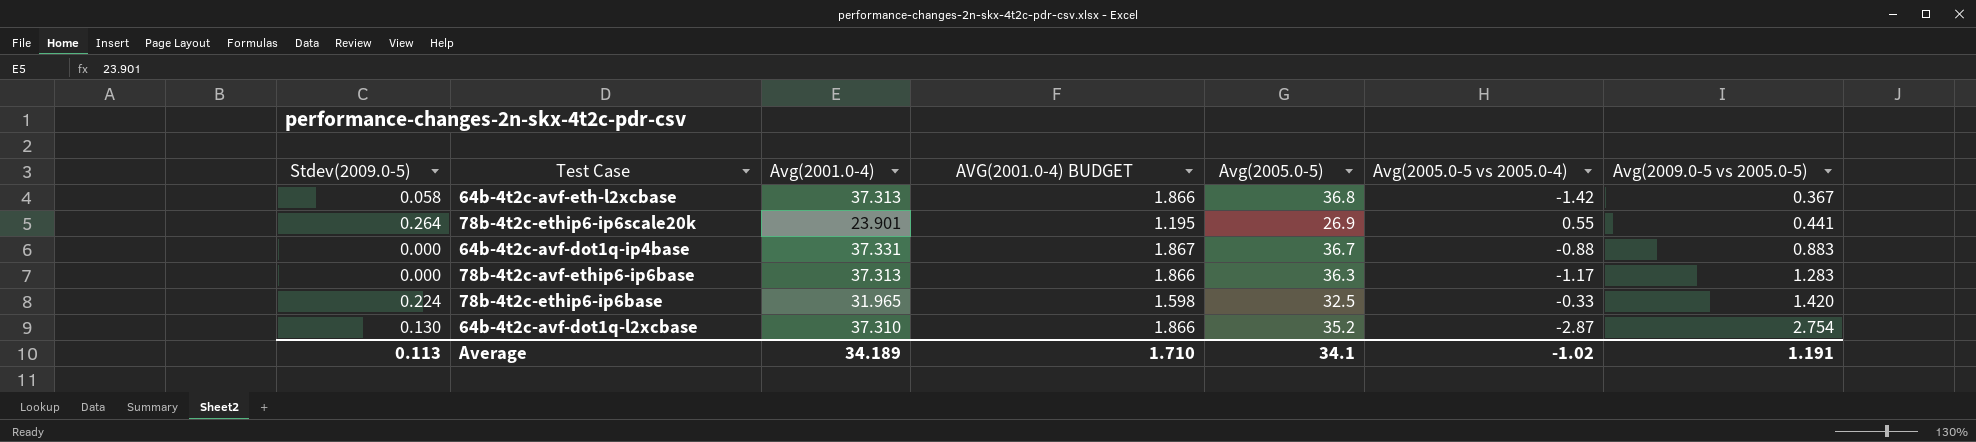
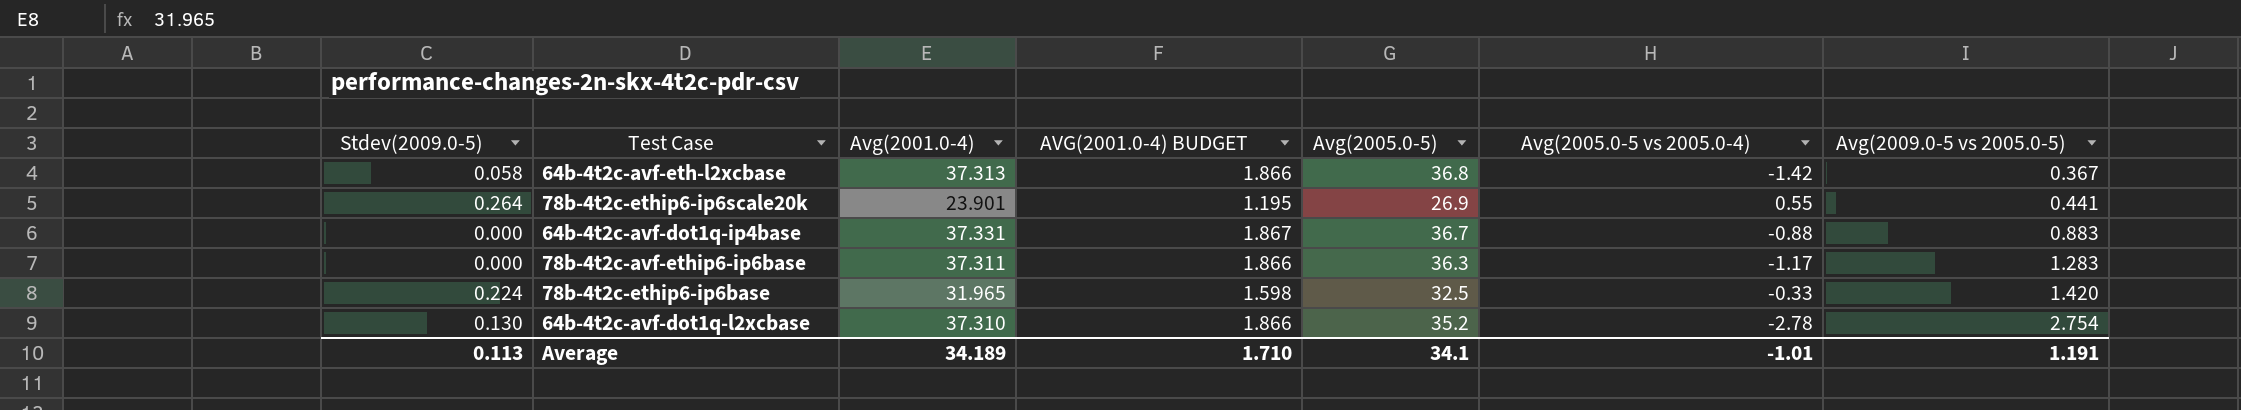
78b-4t2c-avf-ethip6-ip6base | Avg(2001.0-4): 37.313 -> 37.311
64b-4t2c-avf-dot1q-l2xcbase | Avg(2005.0-5 vs 2005.0-4): -2.87 -> -2.78
Average | Avg(2005.0-5 vs 2005.0-4): -1.02 -> -1.01

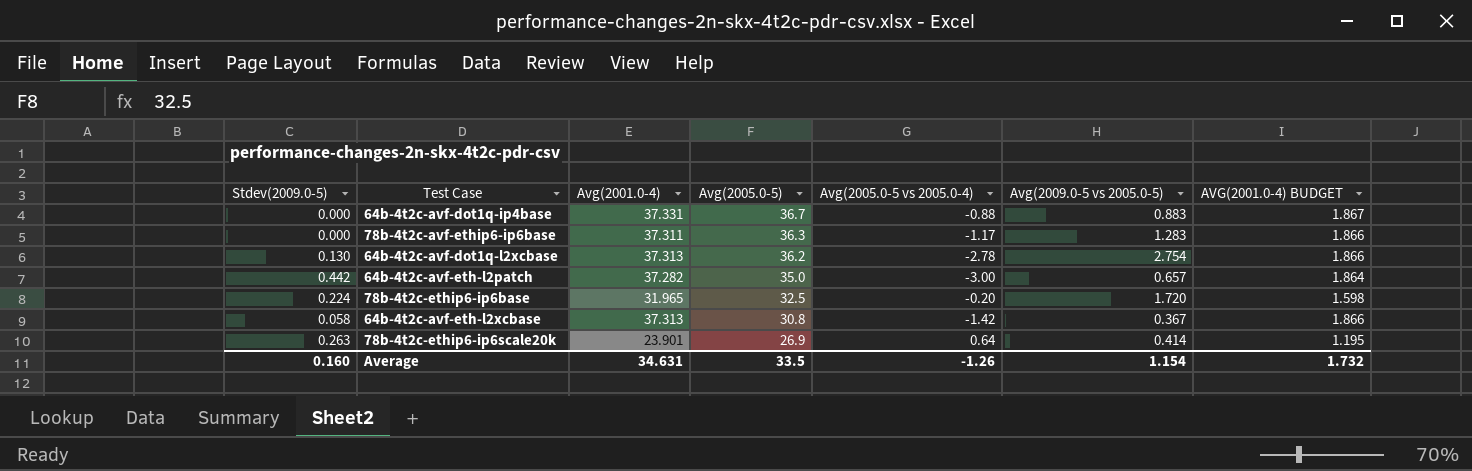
row order: Avg(2009.0-5 vs 2005.0-5) ascending -> Avg(2005.0-5) descending
column AVG(2001.0-4) BUDGET | position: 4 -> 7
64b-4t2c-avf-dot1q-l2xcbase | Avg(2001.0-4): 37.310 -> 37.313
64b-4t2c-avf-dot1q-l2xcbase | Avg(2005.0-5): 35.2 -> 36.2
row 64b-4t2c-avf-eth-l2patch: none -> 0.442 | 37.282 | 35.0 | -3.00 | 0.657 | 1.864
78b-4t2c-ethip6-ip6base | Avg(2005.0-5 vs 2005.0-4): -0.33 -> -0.20
78b-4t2c-ethip6-ip6base | Avg(2009.0-5 vs 2005.0-5): 1.420 -> 1.720
64b-4t2c-avf-eth-l2xcbase | Avg(2005.0-5): 36.8 -> 30.8
78b-4t2c-ethip6-ip6scale20k | Stdev(2009.0-5): 0.264 -> 0.263
78b-4t2c-ethip6-ip6scale20k | Avg(2005.0-5 vs 2005.0-4): 0.55 -> 0.64
78b-4t2c-ethip6-ip6scale20k | Avg(2009.0-5 vs 2005.0-5): 0.441 -> 0.414
Average | Stdev(2009.0-5): 0.113 -> 0.160
Average | Avg(2001.0-4): 34.189 -> 34.631
Average | Avg(2005.0-5): 34.1 -> 33.5
Average | Avg(2005.0-5 vs 2005.0-4): -1.01 -> -1.26
Average | Avg(2009.0-5 vs 2005.0-5): 1.191 -> 1.154
Average | AVG(2001.0-4) BUDGET: 1.710 -> 1.732

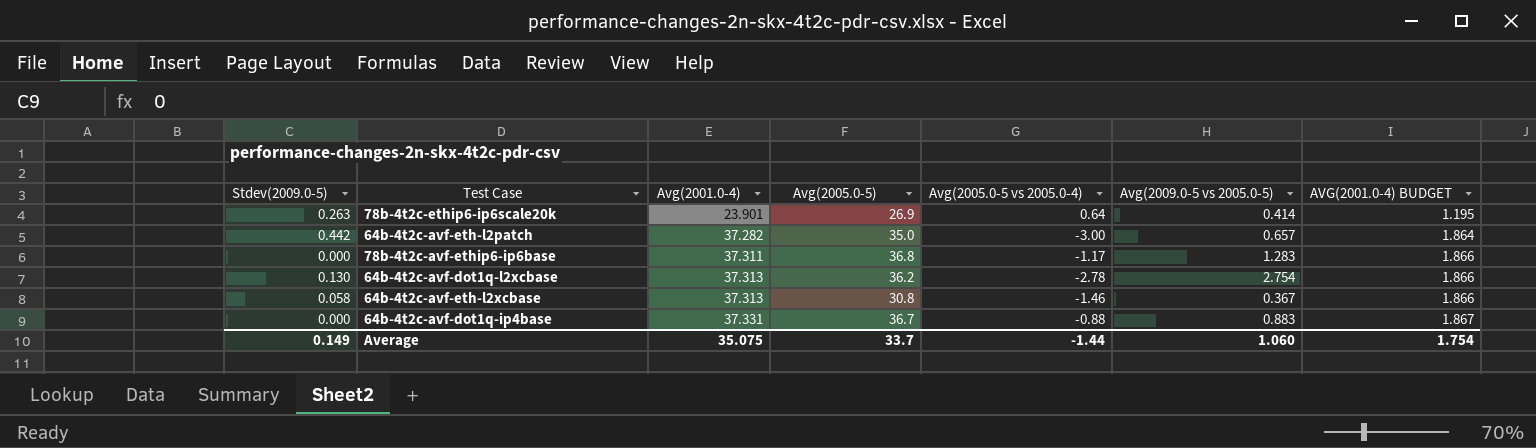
row order: Avg(2005.0-5) descending -> Avg(2001.0-4) ascending
row 78b-4t2c-ethip6-ip6base: 0.224 | 31.965 | 32.5 | -0.20 | 1.720 | 1.598 -> none
78b-4t2c-avf-ethip6-ip6base | Avg(2005.0-5): 36.3 -> 36.8
64b-4t2c-avf-eth-l2xcbase | Avg(2005.0-5 vs 2005.0-4): -1.42 -> -1.46
Average | Stdev(2009.0-5): 0.160 -> 0.149
Average | Avg(2001.0-4): 34.631 -> 35.075
Average | Avg(2005.0-5): 33.5 -> 33.7
Average | Avg(2005.0-5 vs 2005.0-4): -1.26 -> -1.44
Average | Avg(2009.0-5 vs 2005.0-5): 1.154 -> 1.060
Average | AVG(2001.0-4) BUDGET: 1.732 -> 1.754

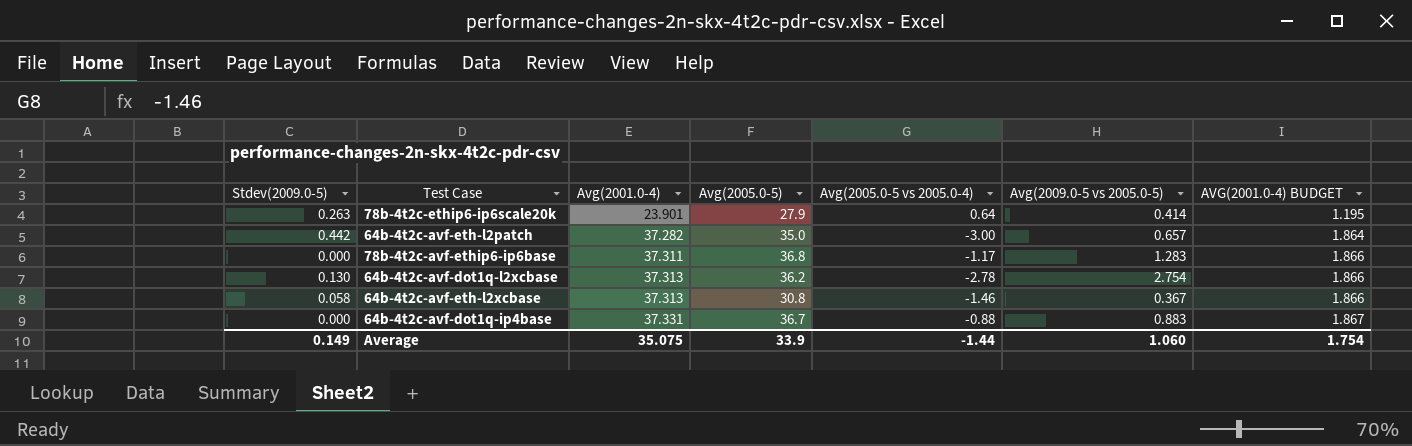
78b-4t2c-ethip6-ip6scale20k | Avg(2005.0-5): 26.9 -> 27.9
Average | Avg(2005.0-5): 33.7 -> 33.9

